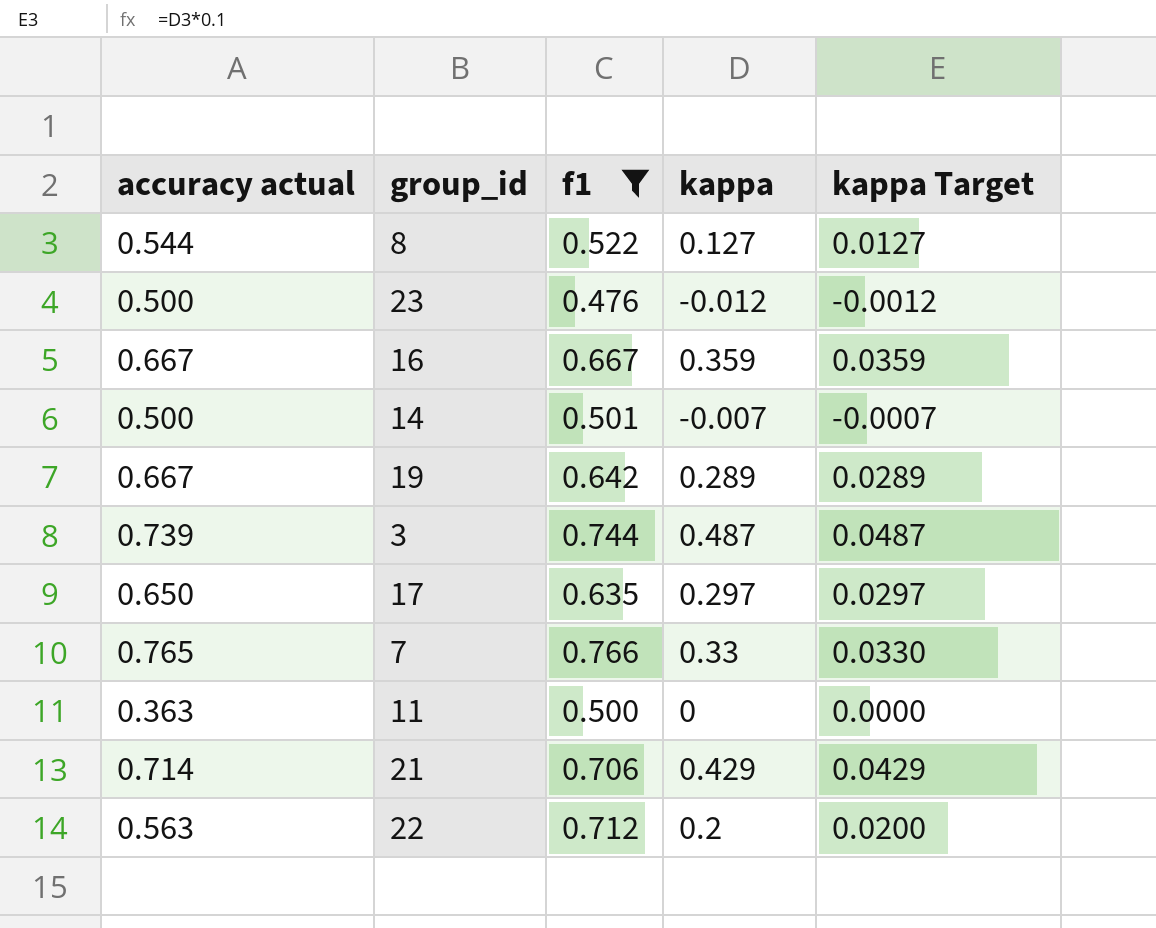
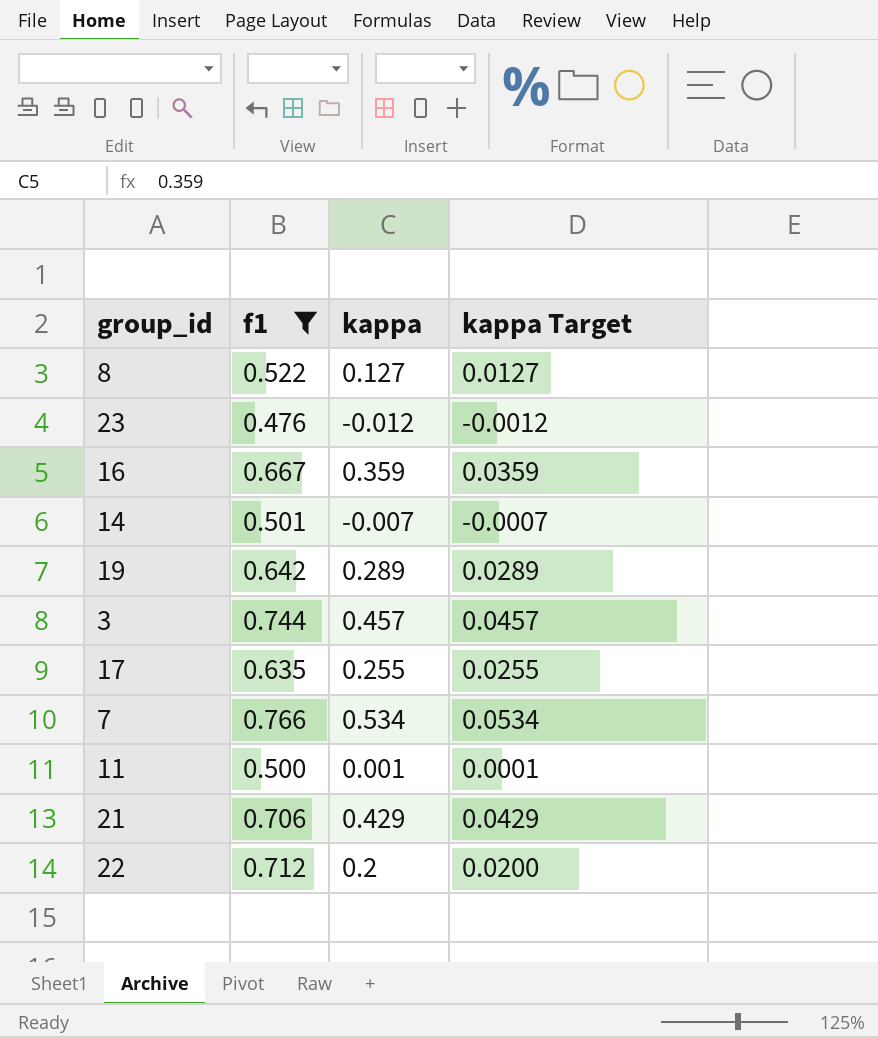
column accuracy actual | position: 1 -> none
3 | kappa: 0.487 -> 0.457
3 | kappa Target: 0.0487 -> 0.0457
17 | kappa: 0.297 -> 0.255
17 | kappa Target: 0.0297 -> 0.0255
7 | kappa: 0.33 -> 0.534
7 | kappa Target: 0.0330 -> 0.0534
11 | kappa: 0 -> 0.001
11 | kappa Target: 0.0000 -> 0.0001

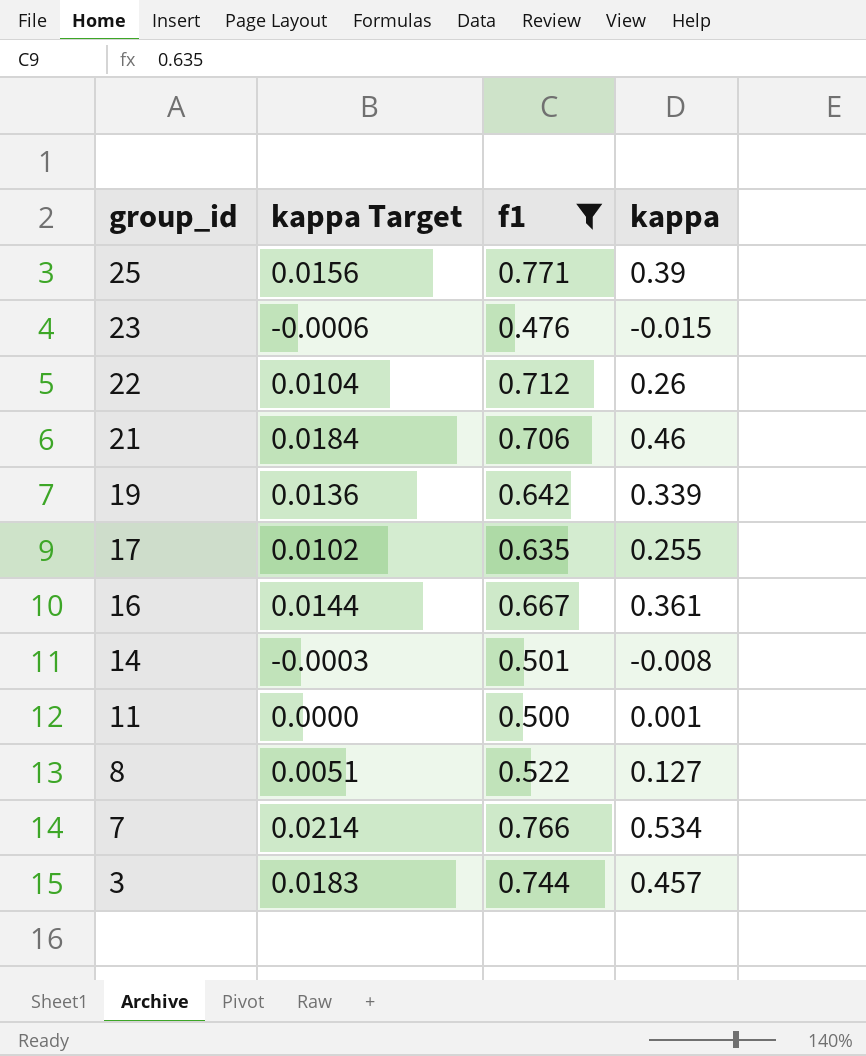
row order: none -> group_id descending
column kappa Target | formula: [kappa] * 0.1 -> [kappa] * 0.04
column kappa Target | position: 4 -> 2
row 25: none -> 0.0156 | 0.771 | 0.39
23 | kappa: -0.012 -> -0.015
22 | kappa: 0.2 -> 0.26
21 | kappa: 0.429 -> 0.46
19 | kappa: 0.289 -> 0.339
16 | kappa: 0.359 -> 0.361
14 | kappa: -0.007 -> -0.008

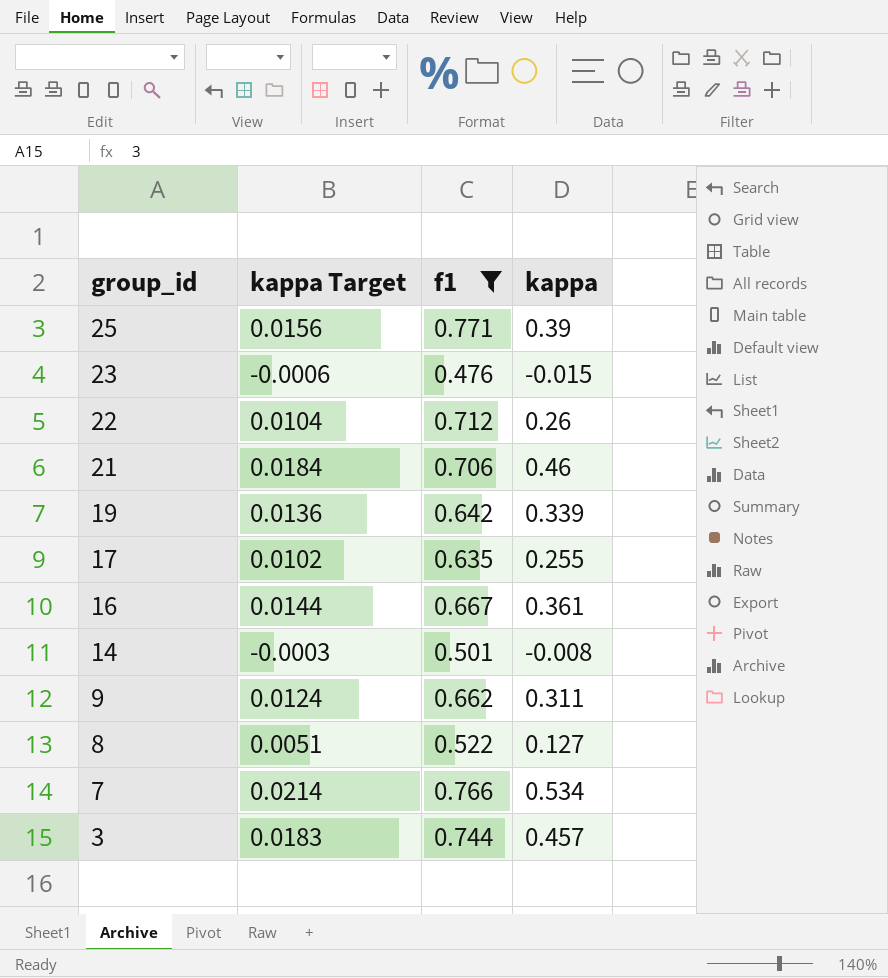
row 11: 0.0000 | 0.500 | 0.001 -> none
row 9: none -> 0.0124 | 0.662 | 0.311

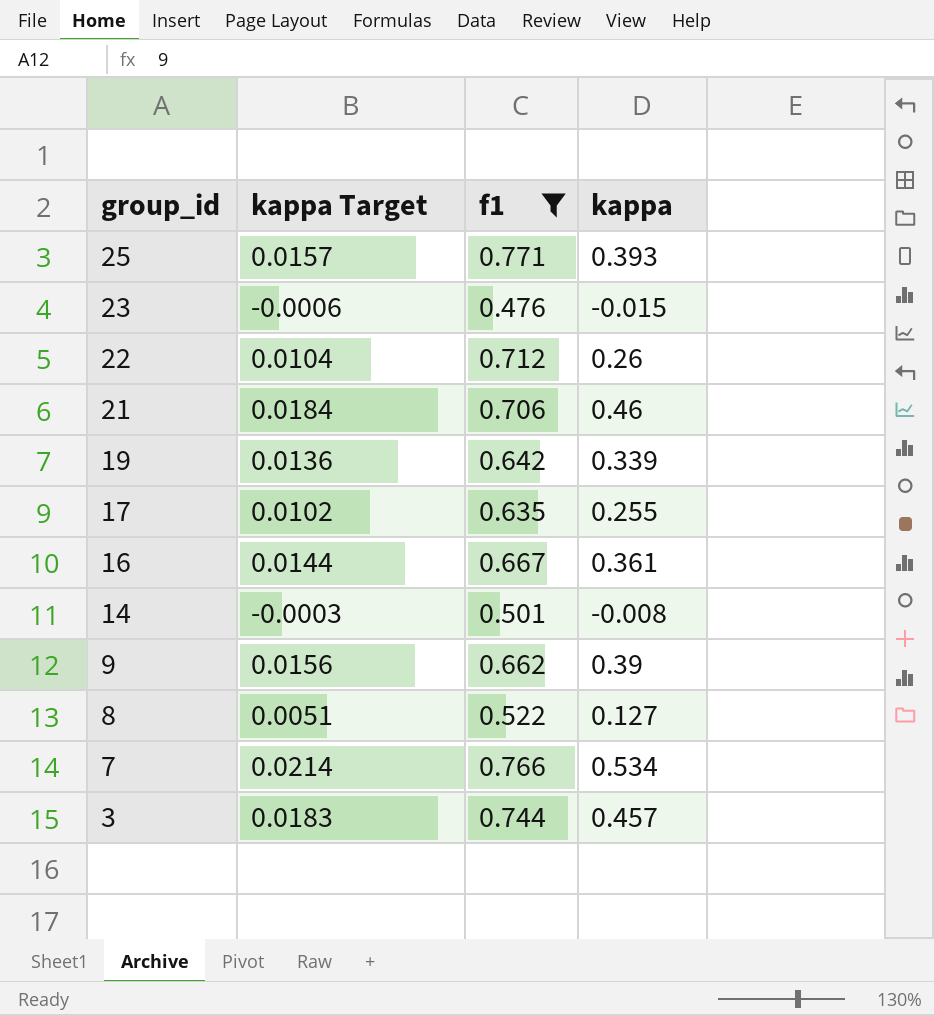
25 | kappa Target: 0.0156 -> 0.0157
25 | kappa: 0.39 -> 0.393
9 | kappa Target: 0.0124 -> 0.0156
9 | kappa: 0.311 -> 0.39

